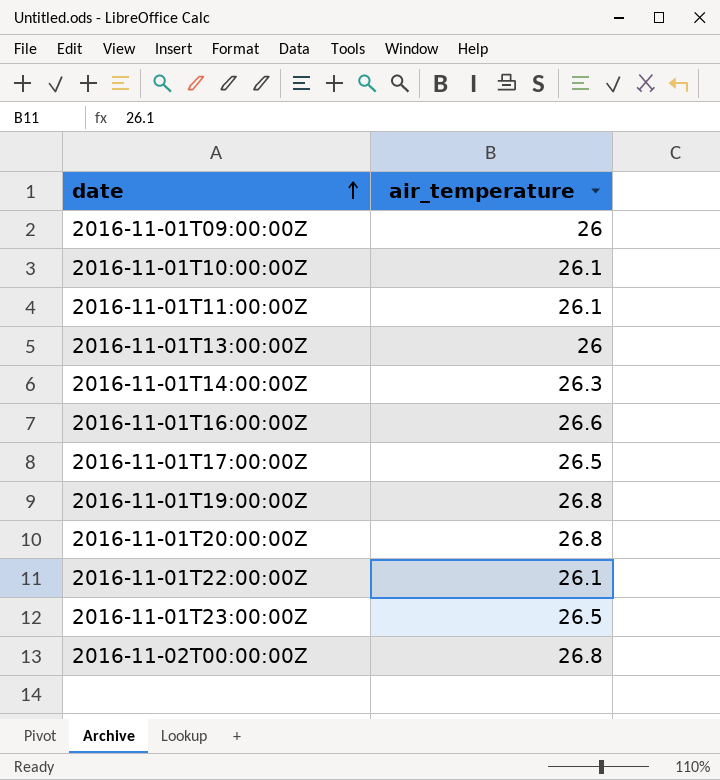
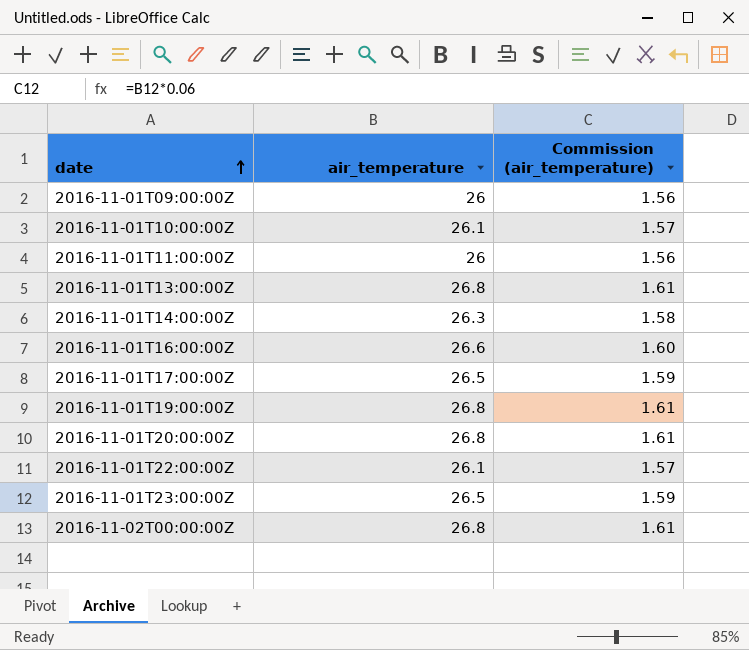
column Commission (air_temperature) | formula: none -> [air_temperature] * 0.06
2016-11-01T11:00:00Z | air_temperature: 26.1 -> 26
2016-11-01T13:00:00Z | air_temperature: 26 -> 26.8

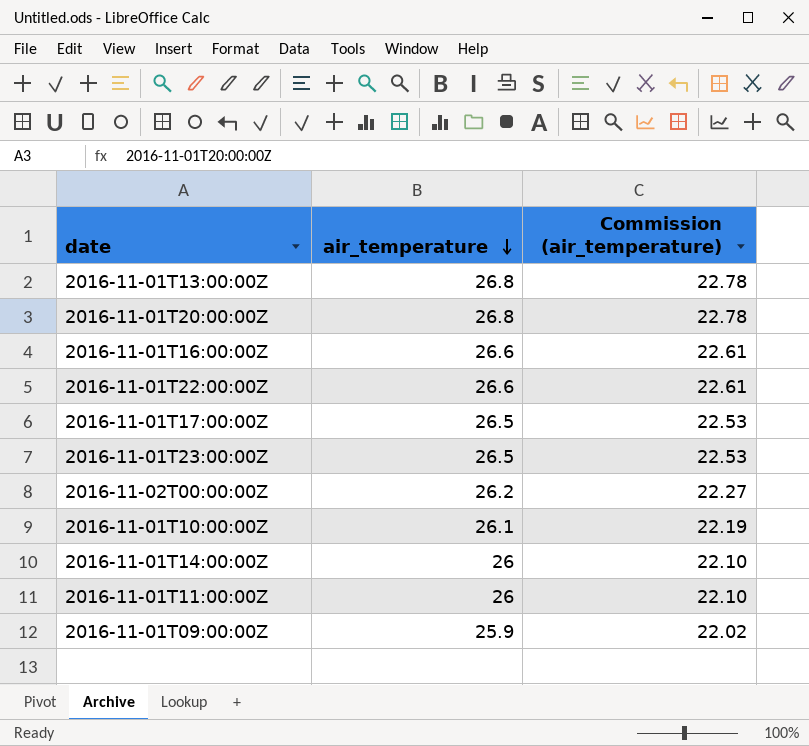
row order: date ascending -> air_temperature descending
column Commission (air_temperature) | formula: [air_temperature] * 0.06 -> [air_temperature] * 0.85
row 2016-11-01T19:00:00Z: 26.8 | 1.61 -> none
2016-11-01T22:00:00Z | air_temperature: 26.1 -> 26.6
2016-11-02T00:00:00Z | air_temperature: 26.8 -> 26.2
2016-11-01T14:00:00Z | air_temperature: 26.3 -> 26
2016-11-01T09:00:00Z | air_temperature: 26 -> 25.9

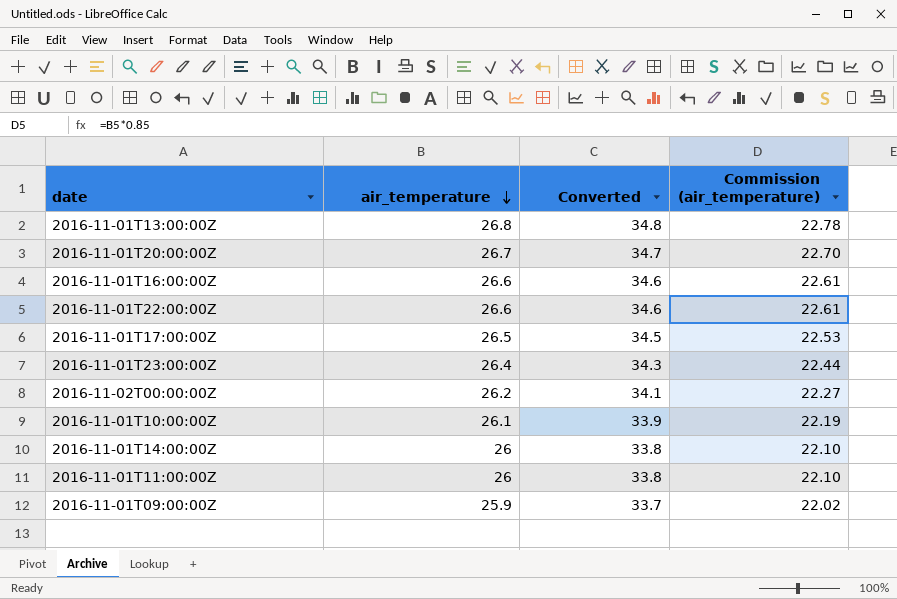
column Converted | formula: none -> [air_temperature] * 1.3
2016-11-01T20:00:00Z | air_temperature: 26.8 -> 26.7
2016-11-01T20:00:00Z | Commission (air_temperature): 22.78 -> 22.70
2016-11-01T23:00:00Z | air_temperature: 26.5 -> 26.4
2016-11-01T23:00:00Z | Commission (air_temperature): 22.53 -> 22.44

